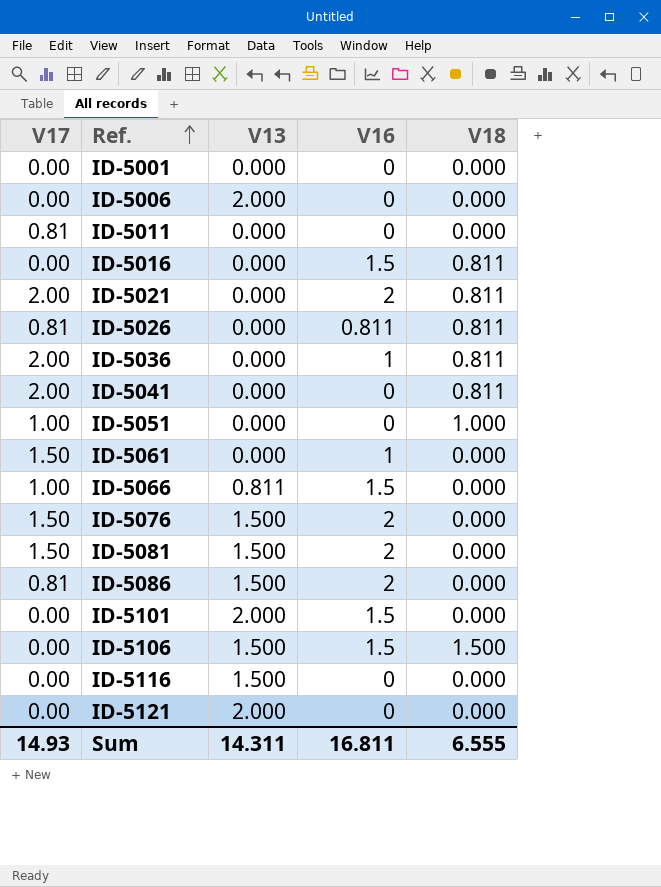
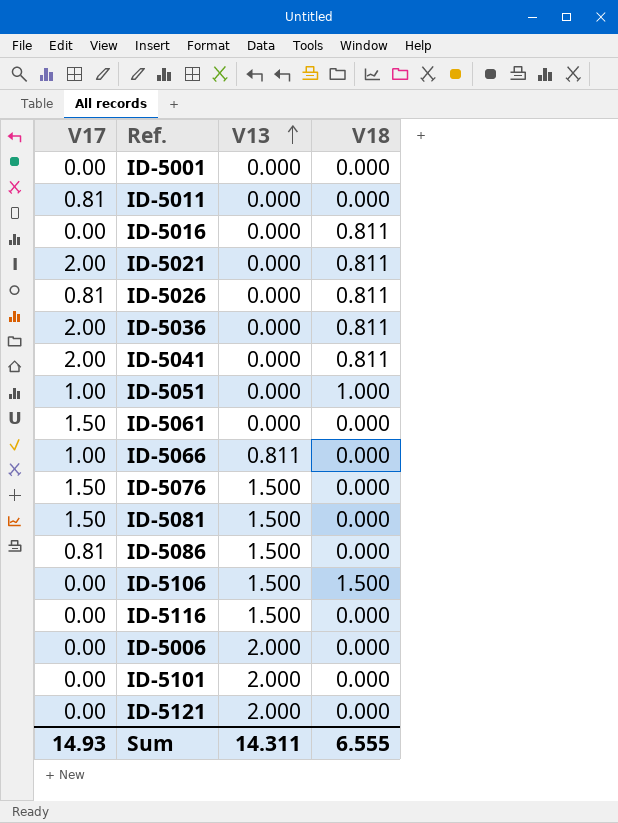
row order: Ref. ascending -> V13 ascending
column V16 | position: 4 -> none

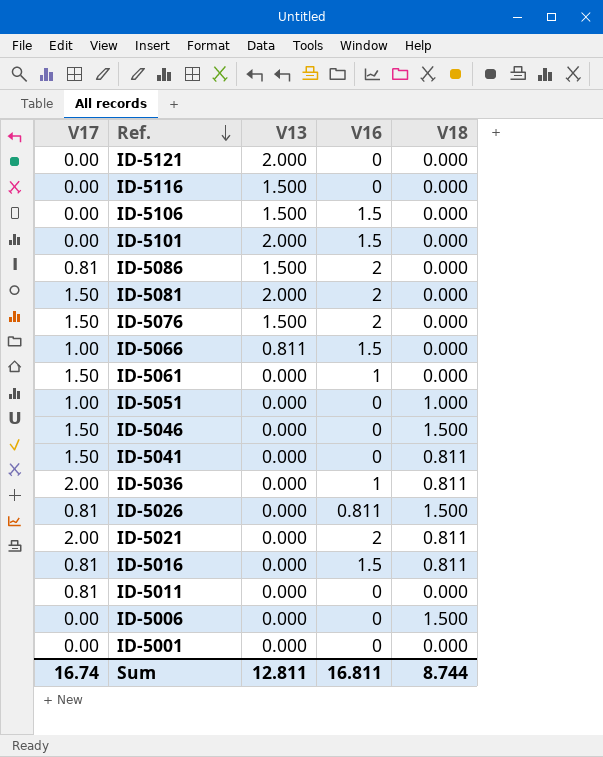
row order: V13 ascending -> Ref. descending
column V16 | position: none -> 4
ID-5106 | V18: 1.500 -> 0.000
ID-5081 | V13: 1.500 -> 2.000
row ID-5046: none -> 1.50 | 0.000 | 0 | 1.500
ID-5041 | V17: 2.00 -> 1.50
ID-5026 | V18: 0.811 -> 1.500
ID-5016 | V17: 0.00 -> 0.81
ID-5006 | V13: 2.000 -> 0.000
ID-5006 | V18: 0.000 -> 1.500
Sum | V17: 14.93 -> 16.74
Sum | V13: 14.311 -> 12.811
Sum | V18: 6.555 -> 8.744

